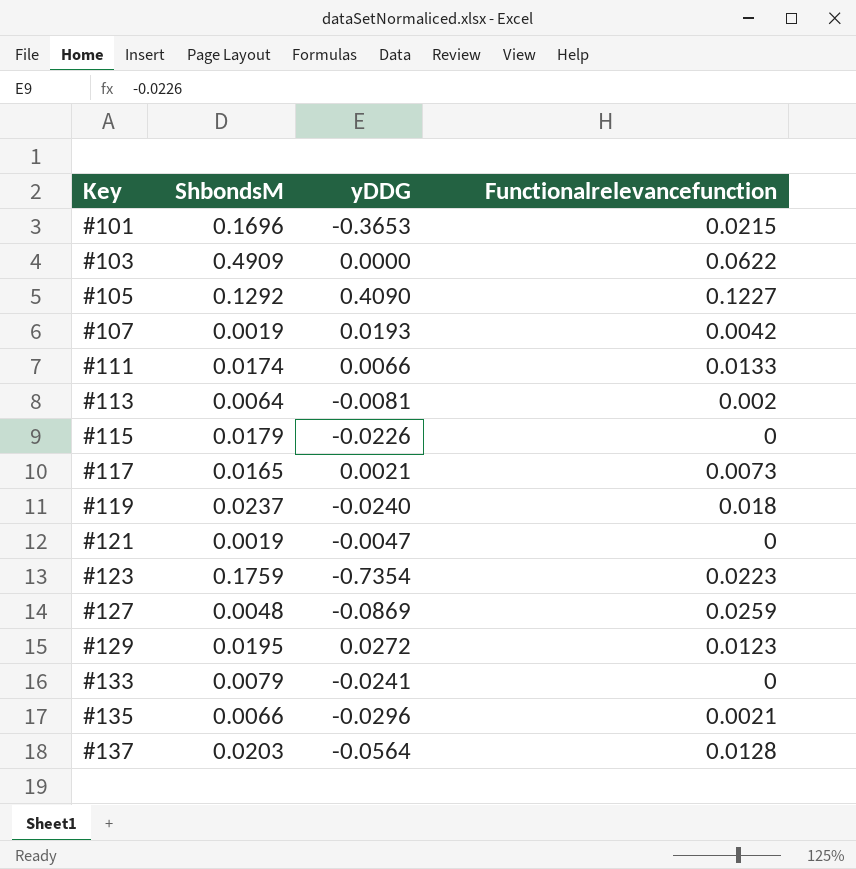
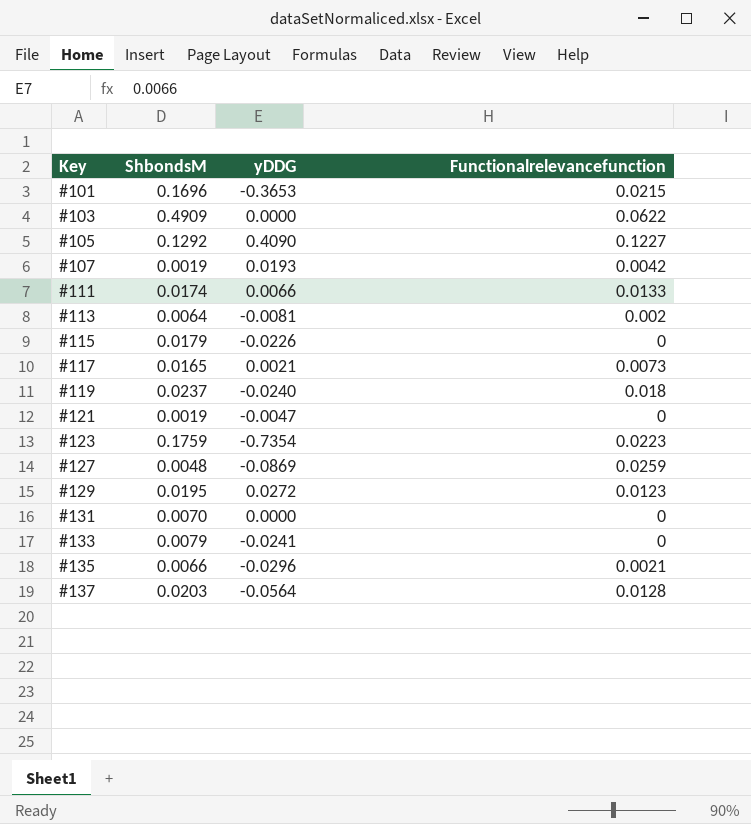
row #131: none -> 0.0070 | 0.0000 | 0

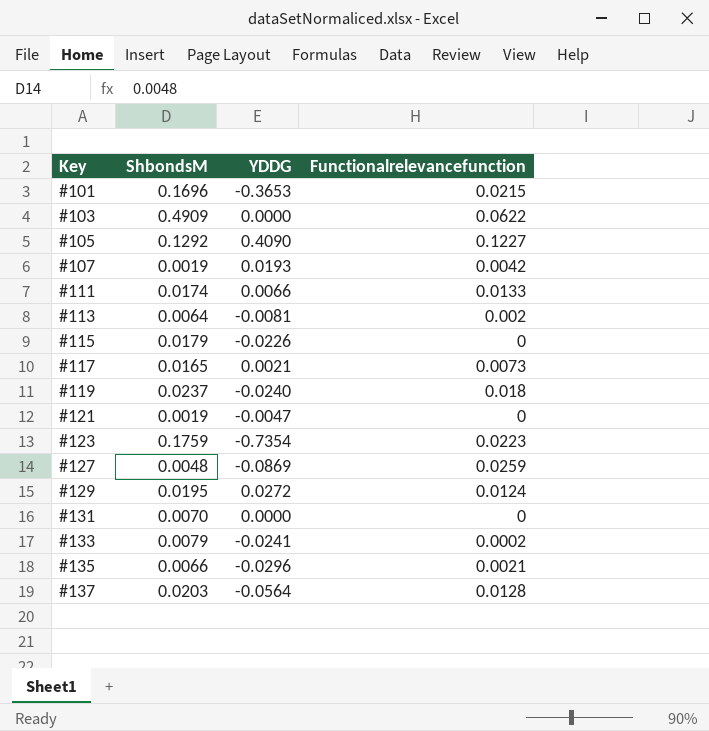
column name: yDDG -> YDDG
#129 | Functionalrelevancefunction: 0.0123 -> 0.0124
#133 | Functionalrelevancefunction: 0 -> 0.0002

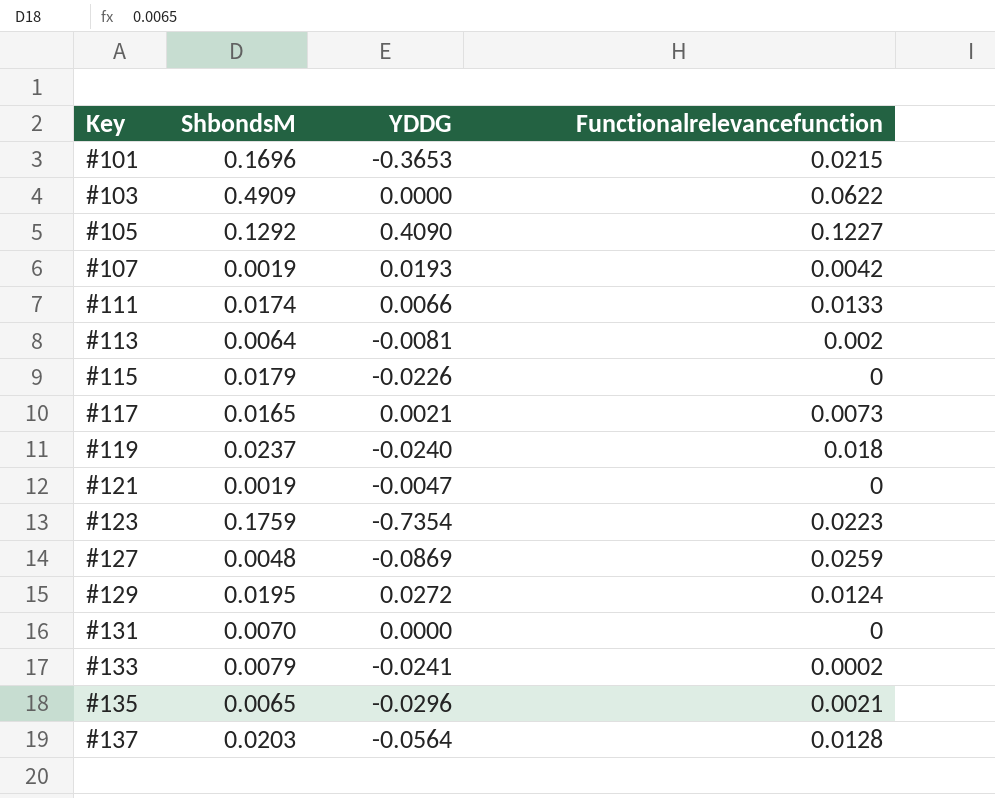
#135 | ShbondsM: 0.0066 -> 0.0065

